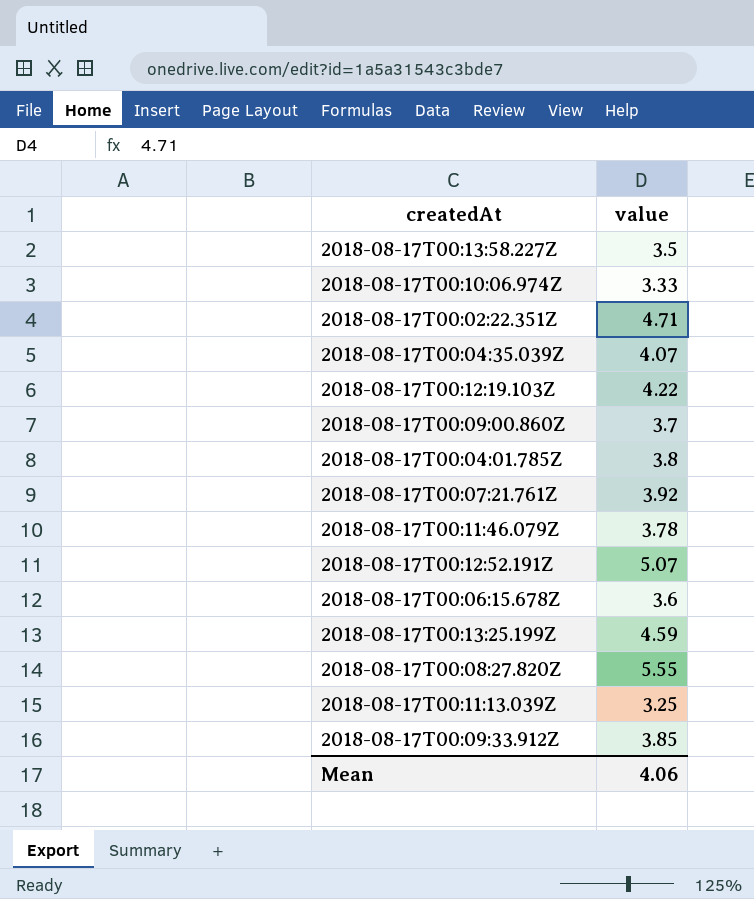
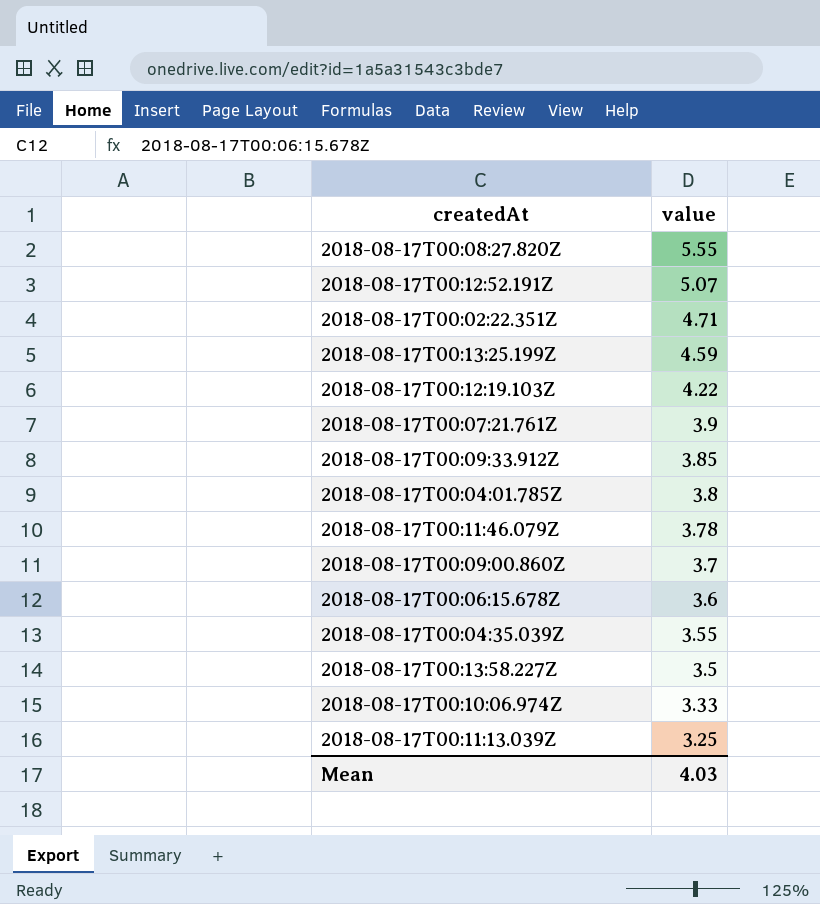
row order: none -> value descending
2018-08-17T00:07:21.761Z | value: 3.92 -> 3.9
2018-08-17T00:04:35.039Z | value: 4.07 -> 3.55
Mean | value: 4.06 -> 4.03

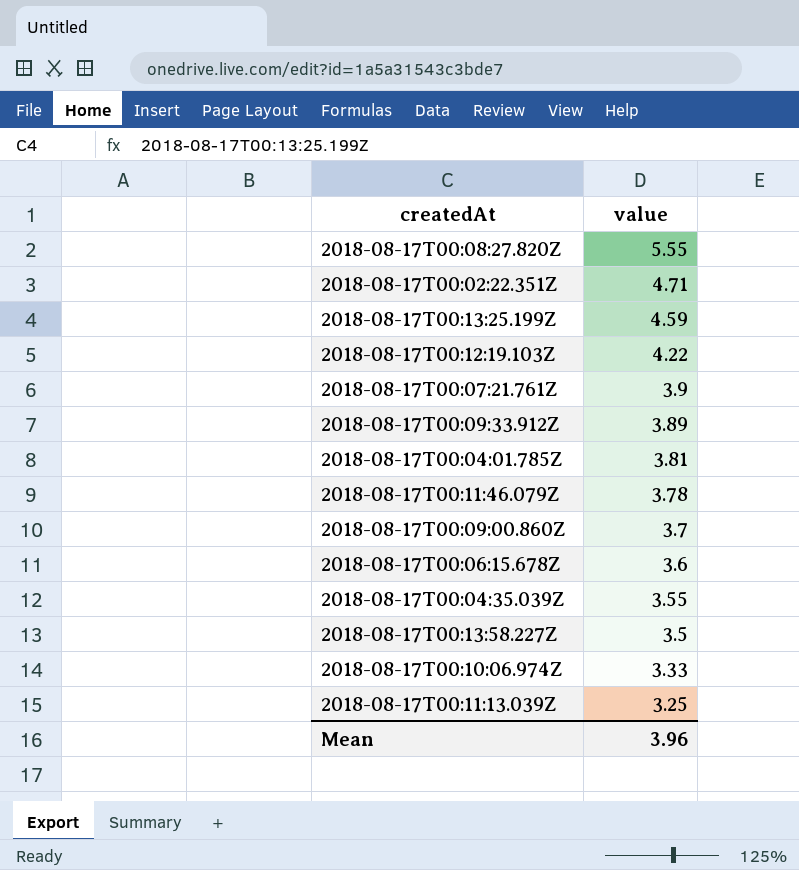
row 2018-08-17T00:12:52.191Z: 5.07 -> none
2018-08-17T00:09:33.912Z | value: 3.85 -> 3.89
2018-08-17T00:04:01.785Z | value: 3.8 -> 3.81
Mean | value: 4.03 -> 3.96

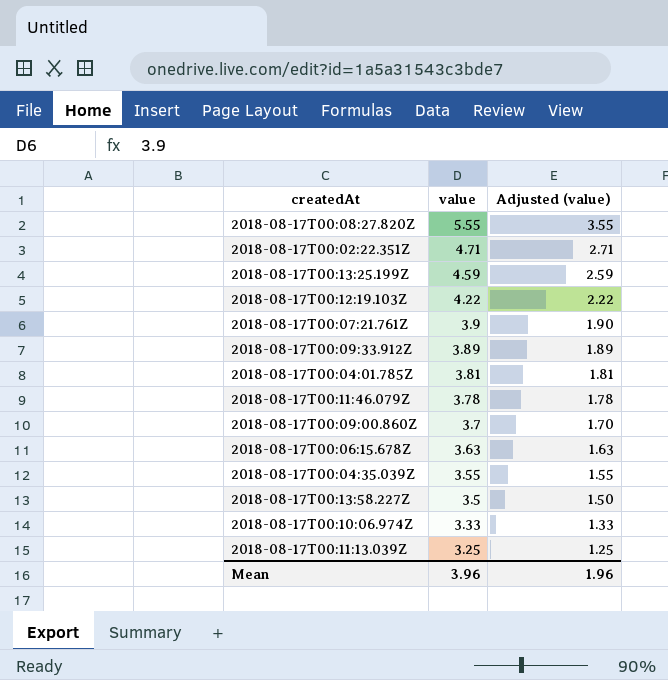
column Adjusted (value) | formula: none -> [value] - 2
2018-08-17T00:06:15.678Z | value: 3.6 -> 3.63

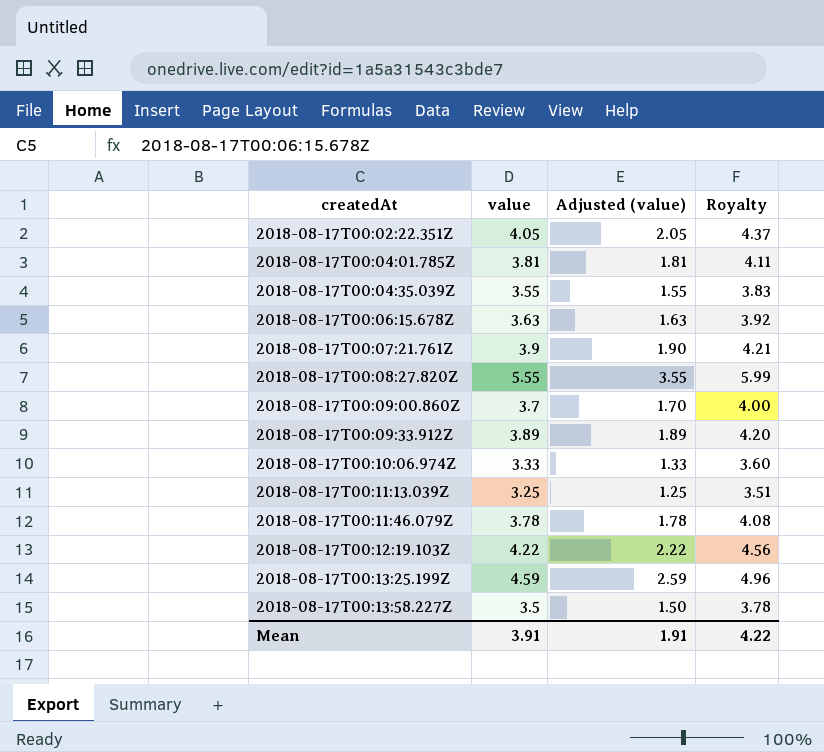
row order: value descending -> createdAt ascending
column Royalty | formula: none -> [value] * 1.08
2018-08-17T00:02:22.351Z | value: 4.71 -> 4.05
2018-08-17T00:02:22.351Z | Adjusted (value): 2.71 -> 2.05
Mean | value: 3.96 -> 3.91
Mean | Adjusted (value): 1.96 -> 1.91

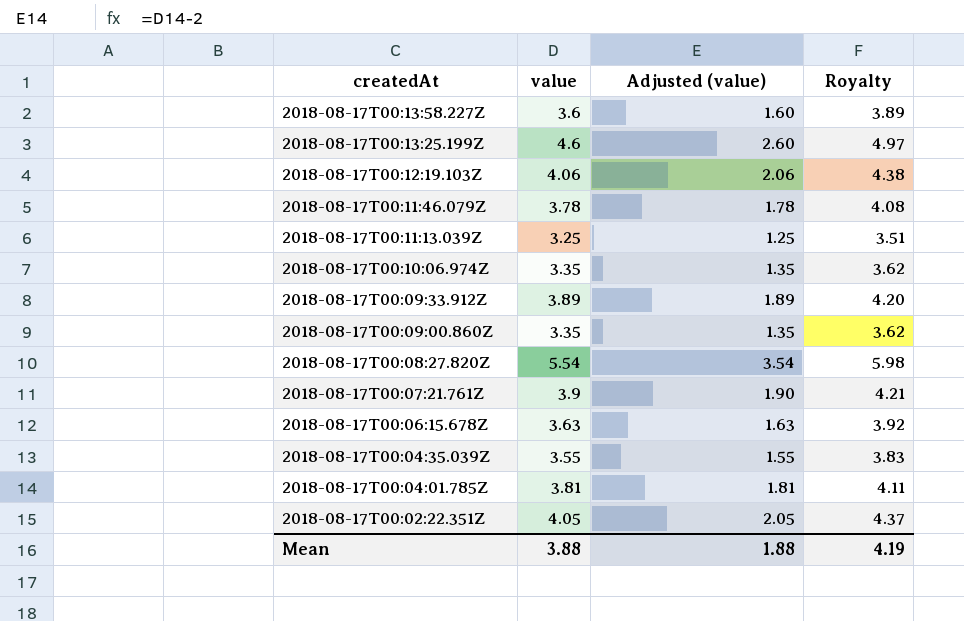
row order: createdAt ascending -> createdAt descending
2018-08-17T00:13:58.227Z | value: 3.5 -> 3.6
2018-08-17T00:13:58.227Z | Adjusted (value): 1.50 -> 1.60
2018-08-17T00:13:58.227Z | Royalty: 3.78 -> 3.89
2018-08-17T00:13:25.199Z | value: 4.59 -> 4.6
2018-08-17T00:13:25.199Z | Adjusted (value): 2.59 -> 2.60
2018-08-17T00:13:25.199Z | Royalty: 4.96 -> 4.97
2018-08-17T00:12:19.103Z | value: 4.22 -> 4.06
2018-08-17T00:12:19.103Z | Adjusted (value): 2.22 -> 2.06
2018-08-17T00:12:19.103Z | Royalty: 4.56 -> 4.38
2018-08-17T00:10:06.974Z | value: 3.33 -> 3.35
2018-08-17T00:10:06.974Z | Adjusted (value): 1.33 -> 1.35
2018-08-17T00:10:06.974Z | Royalty: 3.60 -> 3.62
2018-08-17T00:09:00.860Z | value: 3.7 -> 3.35
2018-08-17T00:09:00.860Z | Adjusted (value): 1.70 -> 1.35
2018-08-17T00:09:00.860Z | Royalty: 4.00 -> 3.62
2018-08-17T00:08:27.820Z | value: 5.55 -> 5.54
2018-08-17T00:08:27.820Z | Adjusted (value): 3.55 -> 3.54
2018-08-17T00:08:27.820Z | Royalty: 5.99 -> 5.98
Mean | value: 3.91 -> 3.88
Mean | Adjusted (value): 1.91 -> 1.88
Mean | Royalty: 4.22 -> 4.19

